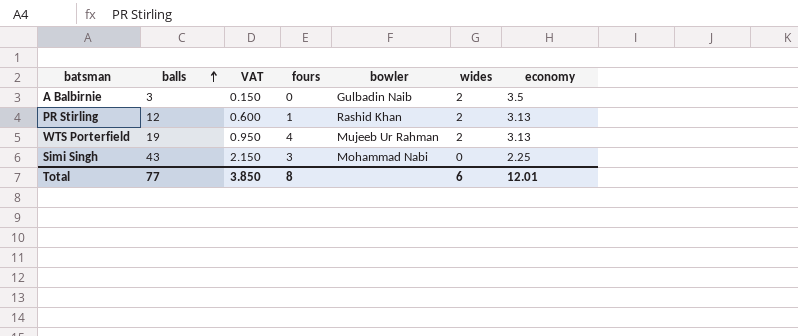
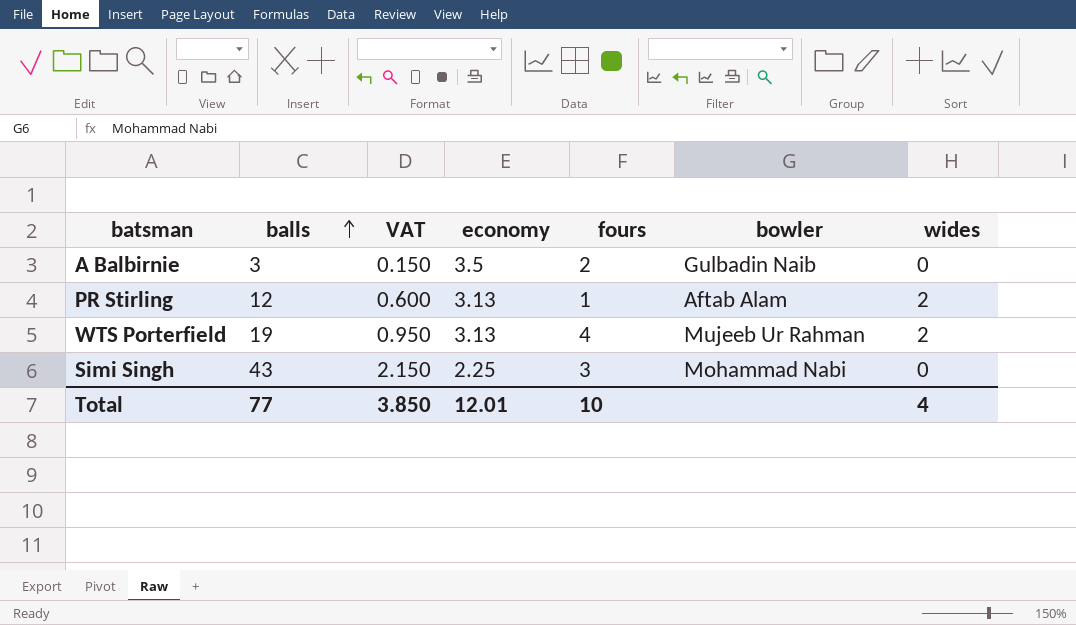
column economy | position: 7 -> 4
A Balbirnie | fours: 0 -> 2
A Balbirnie | wides: 2 -> 0
PR Stirling | bowler: Rashid Khan -> Aftab Alam
Total | fours: 8 -> 10
Total | wides: 6 -> 4

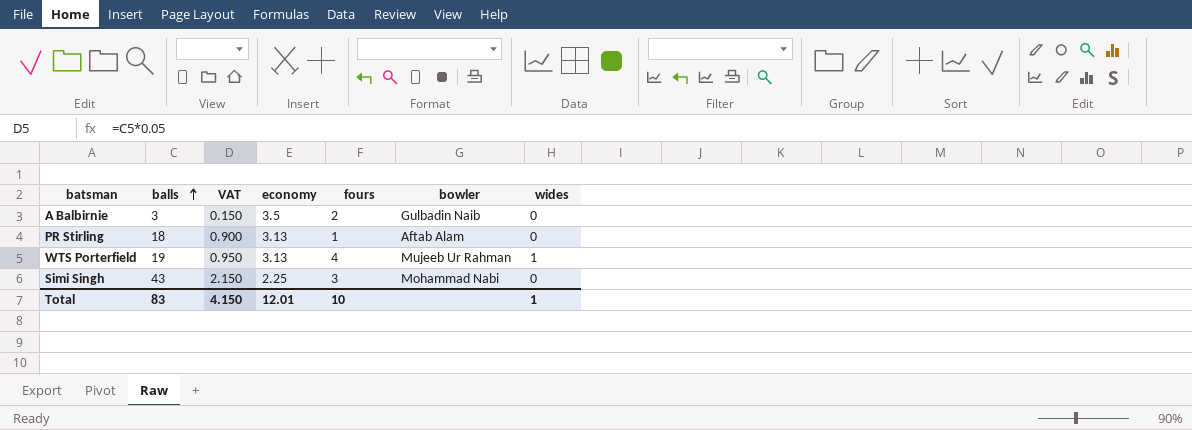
PR Stirling | balls: 12 -> 18
PR Stirling | VAT: 0.600 -> 0.900
PR Stirling | wides: 2 -> 0
WTS Porterfield | wides: 2 -> 1
Total | balls: 77 -> 83
Total | VAT: 3.850 -> 4.150
Total | wides: 4 -> 1

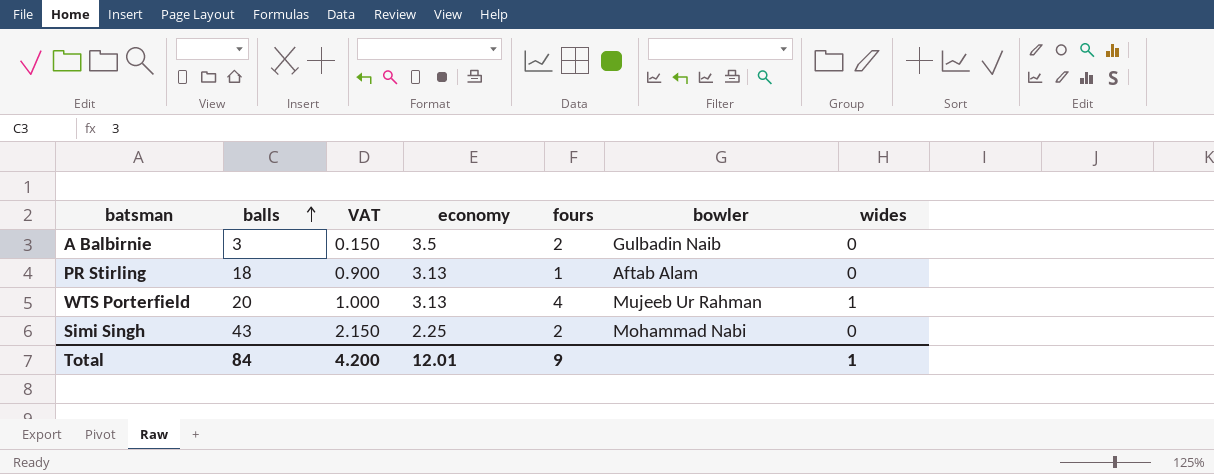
WTS Porterfield | balls: 19 -> 20
WTS Porterfield | VAT: 0.950 -> 1.000
Simi Singh | fours: 3 -> 2
Total | balls: 83 -> 84
Total | VAT: 4.150 -> 4.200
Total | fours: 10 -> 9

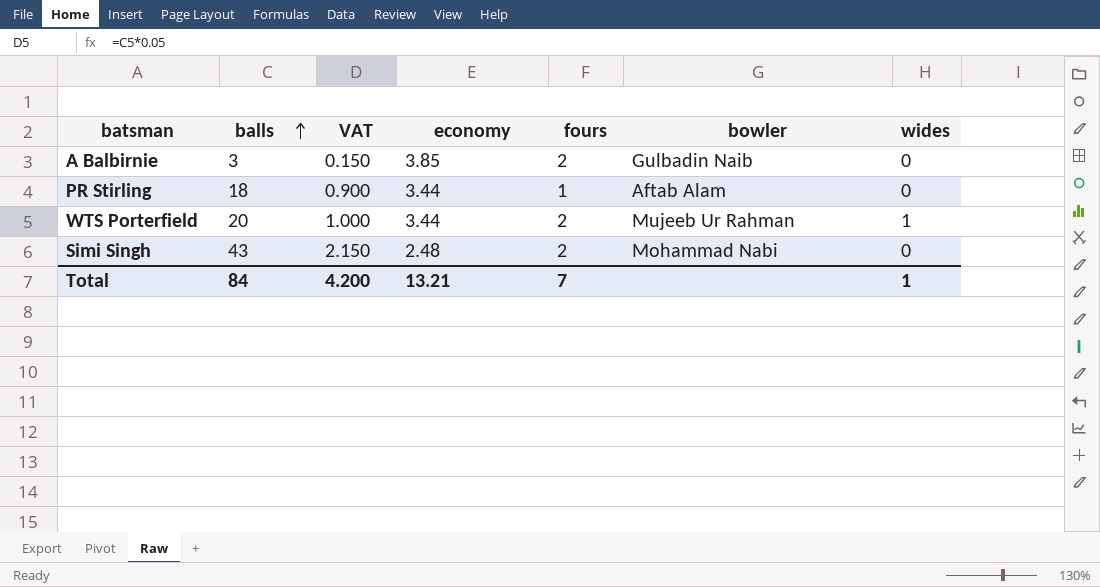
A Balbirnie | economy: 3.5 -> 3.85
PR Stirling | economy: 3.13 -> 3.44
WTS Porterfield | economy: 3.13 -> 3.44
WTS Porterfield | fours: 4 -> 2
Simi Singh | economy: 2.25 -> 2.48
Total | economy: 12.01 -> 13.21
Total | fours: 9 -> 7

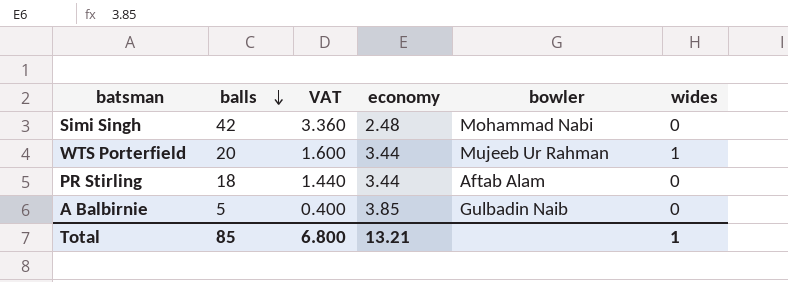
row order: balls ascending -> balls descending
column fours | position: 5 -> none
column VAT | formula: [balls] * 0.05 -> [balls] * 0.08
Simi Singh | balls: 43 -> 42
A Balbirnie | balls: 3 -> 5
Total | balls: 84 -> 85
Total | VAT: 4.200 -> 6.800

